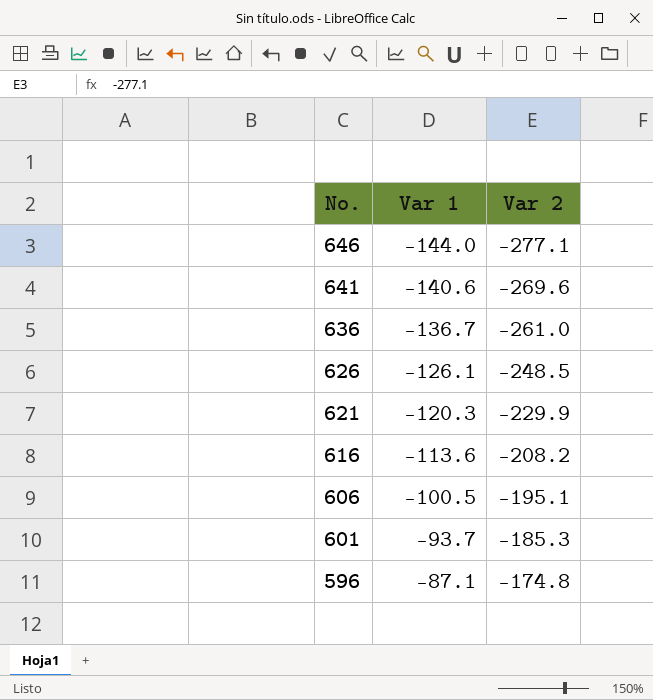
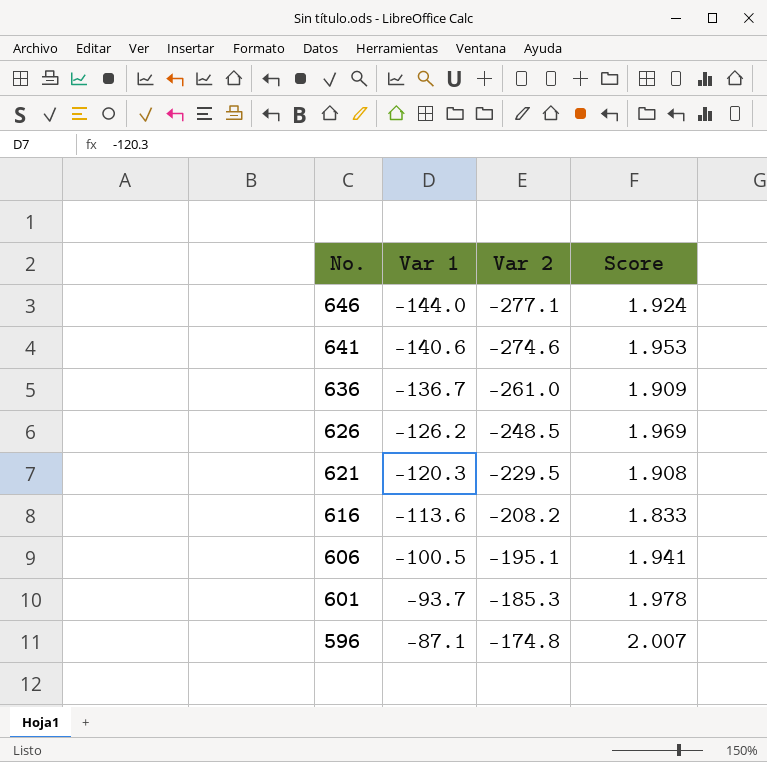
column Score | formula: none -> [Var 2] / [Var 1]
641 | Var 2: -269.6 -> -274.6
626 | Var 1: -126.1 -> -126.2
621 | Var 2: -229.9 -> -229.5

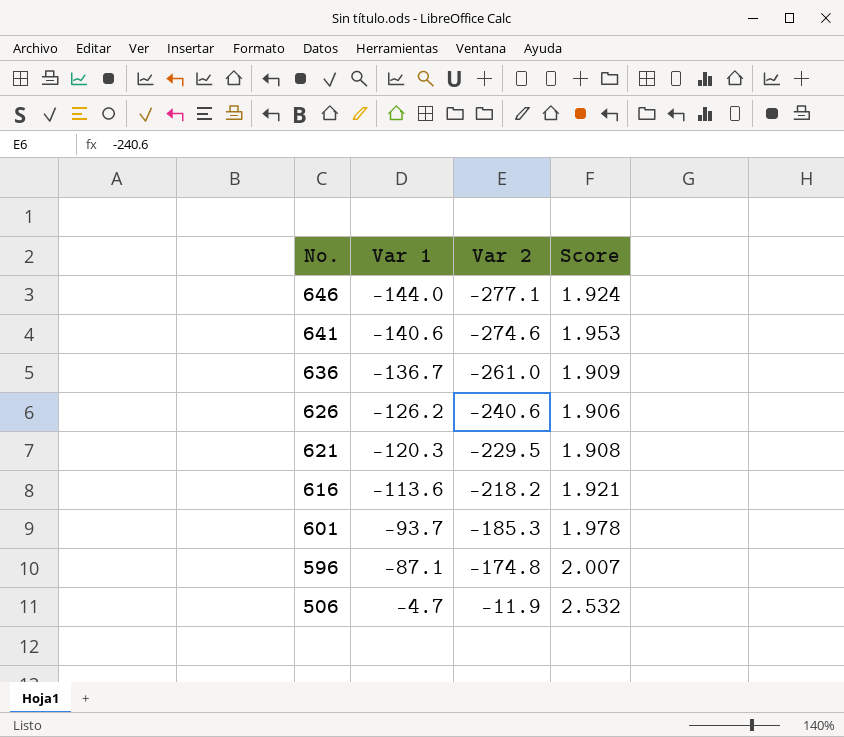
row 606: -100.5 | -195.1 | 1.941 -> none
626 | Var 2: -248.5 -> -240.6
626 | Score: 1.969 -> 1.906
616 | Var 2: -208.2 -> -218.2
616 | Score: 1.833 -> 1.921
row 506: none -> -4.7 | -11.9 | 2.532

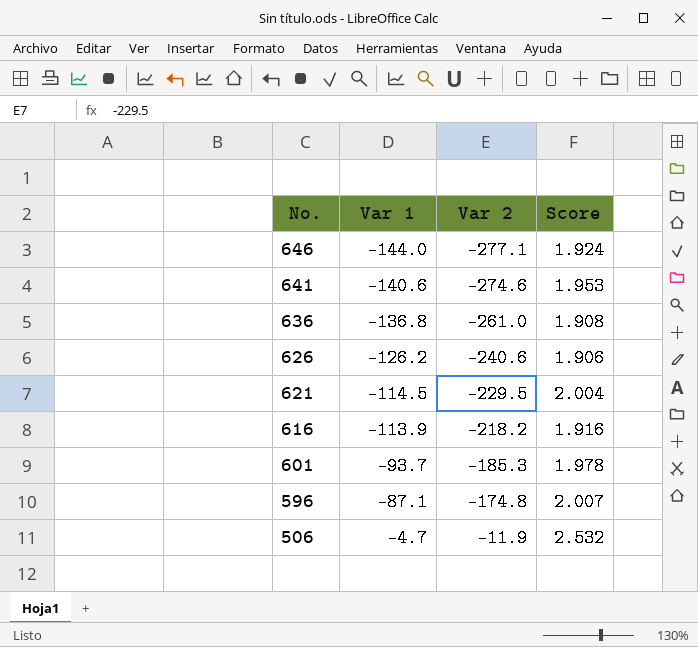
636 | Var 1: -136.7 -> -136.8
636 | Score: 1.909 -> 1.908
621 | Var 1: -120.3 -> -114.5
621 | Score: 1.908 -> 2.004
616 | Var 1: -113.6 -> -113.9
616 | Score: 1.921 -> 1.916

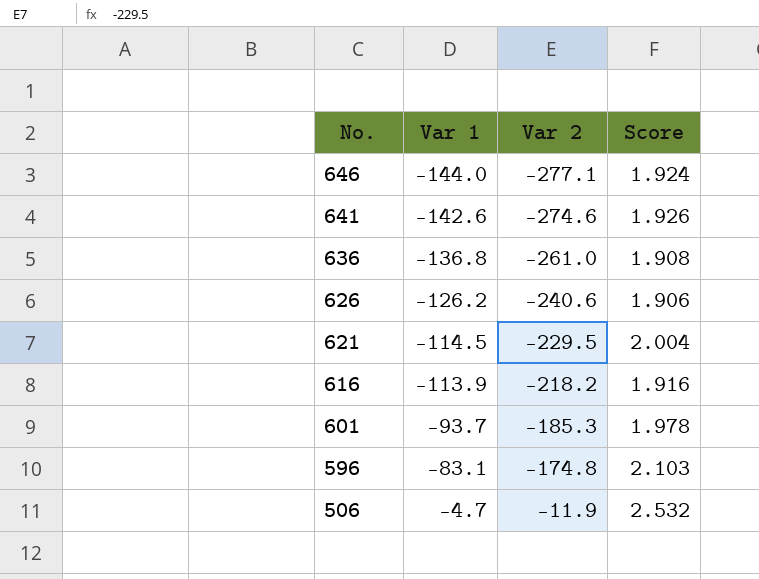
641 | Var 1: -140.6 -> -142.6
641 | Score: 1.953 -> 1.926
596 | Var 1: -87.1 -> -83.1
596 | Score: 2.007 -> 2.103

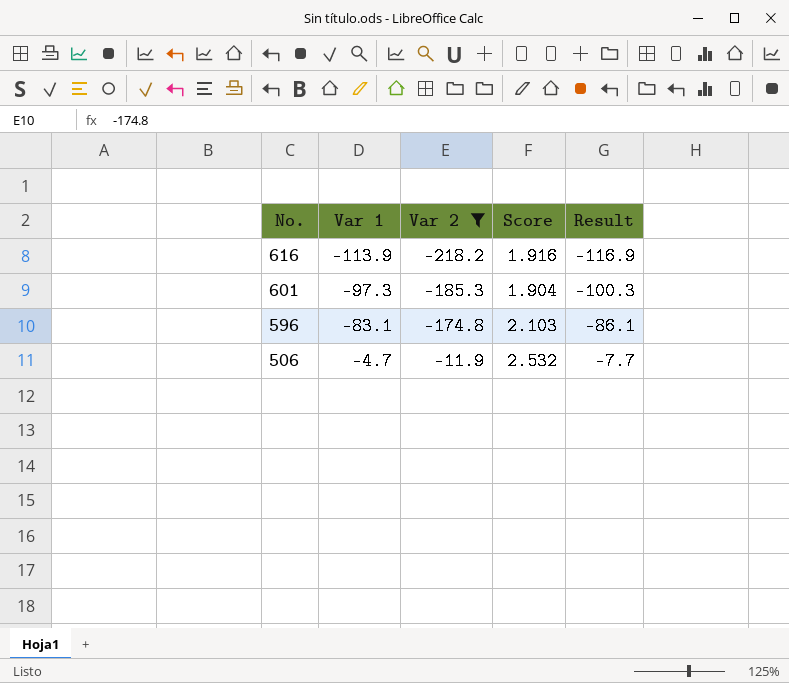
filter: none -> Var 2 >= -218.2
column Result | formula: none -> [Var 1] - 3
601 | Var 1: -93.7 -> -97.3
601 | Score: 1.978 -> 1.904

